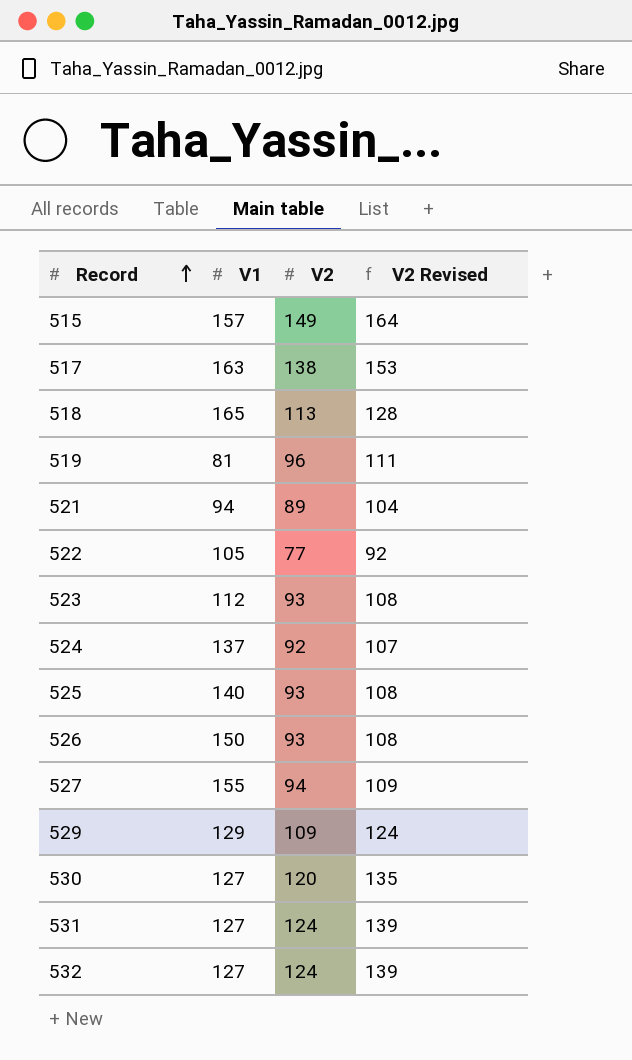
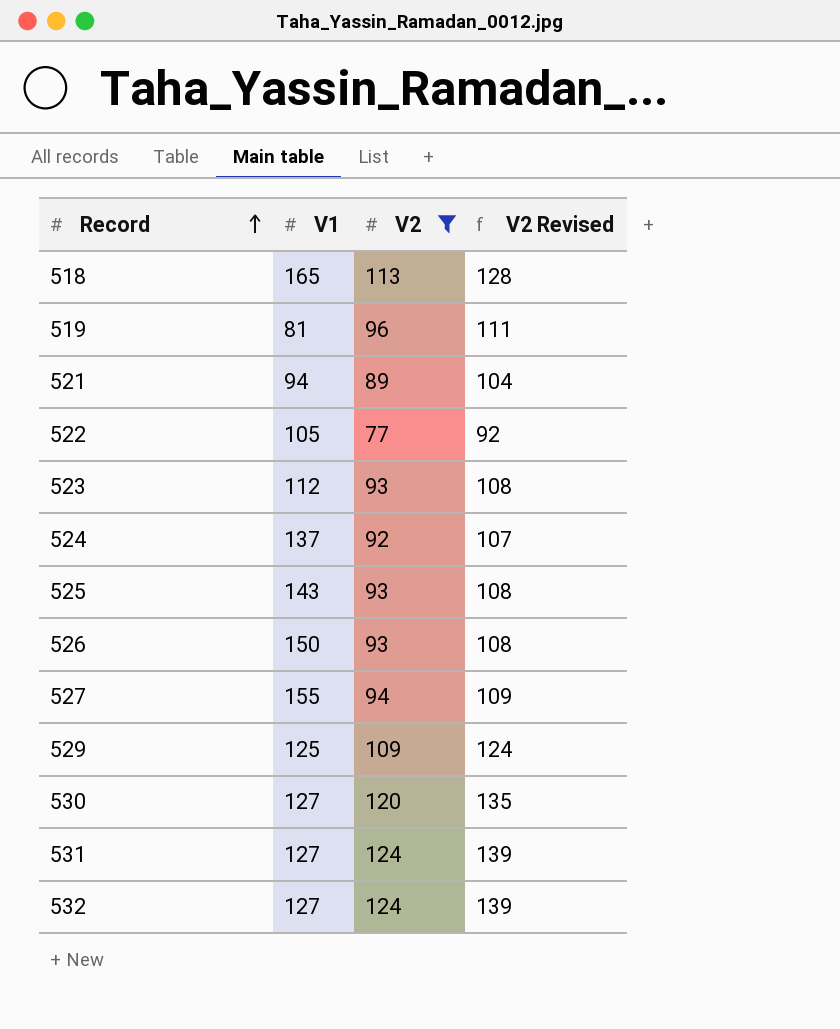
filter: none -> V2 <= 124
525 | V1: 140 -> 143
529 | V1: 129 -> 125

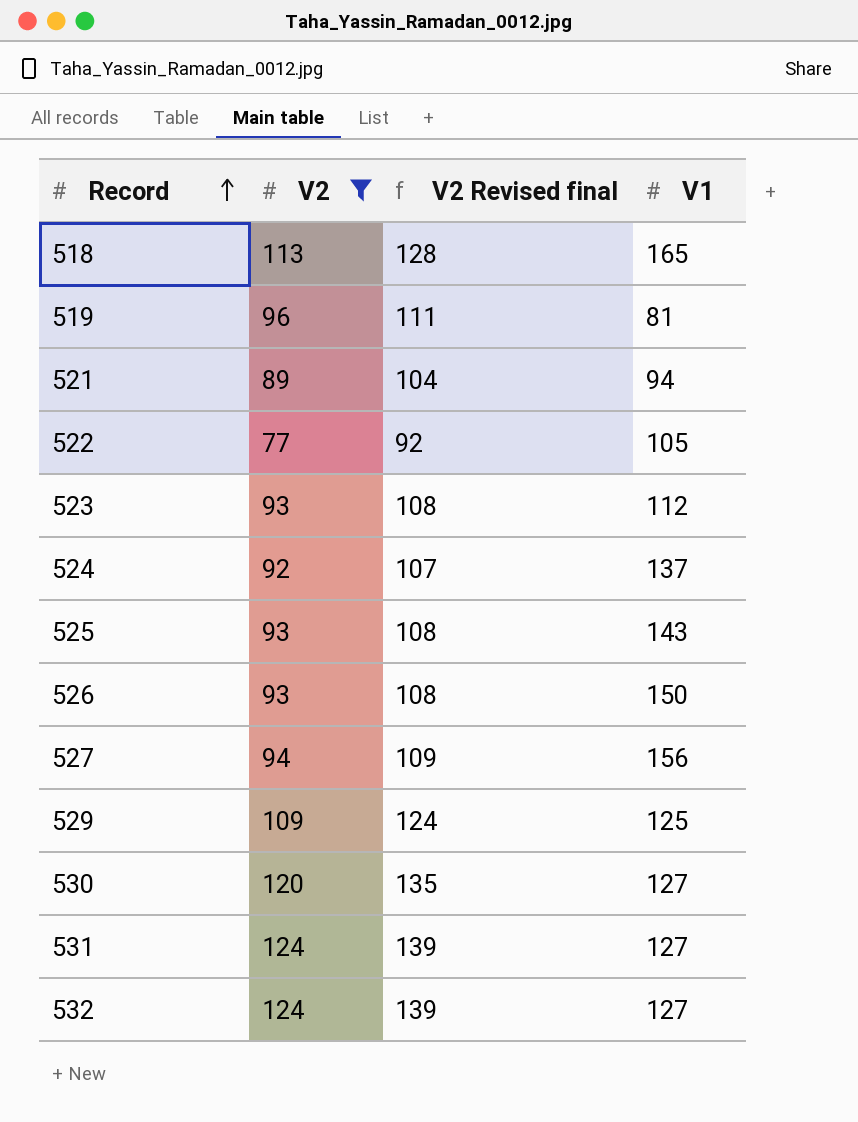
column name: V2 Revised -> V2 Revised final
column V1 | position: 2 -> 4
527 | V1: 155 -> 156

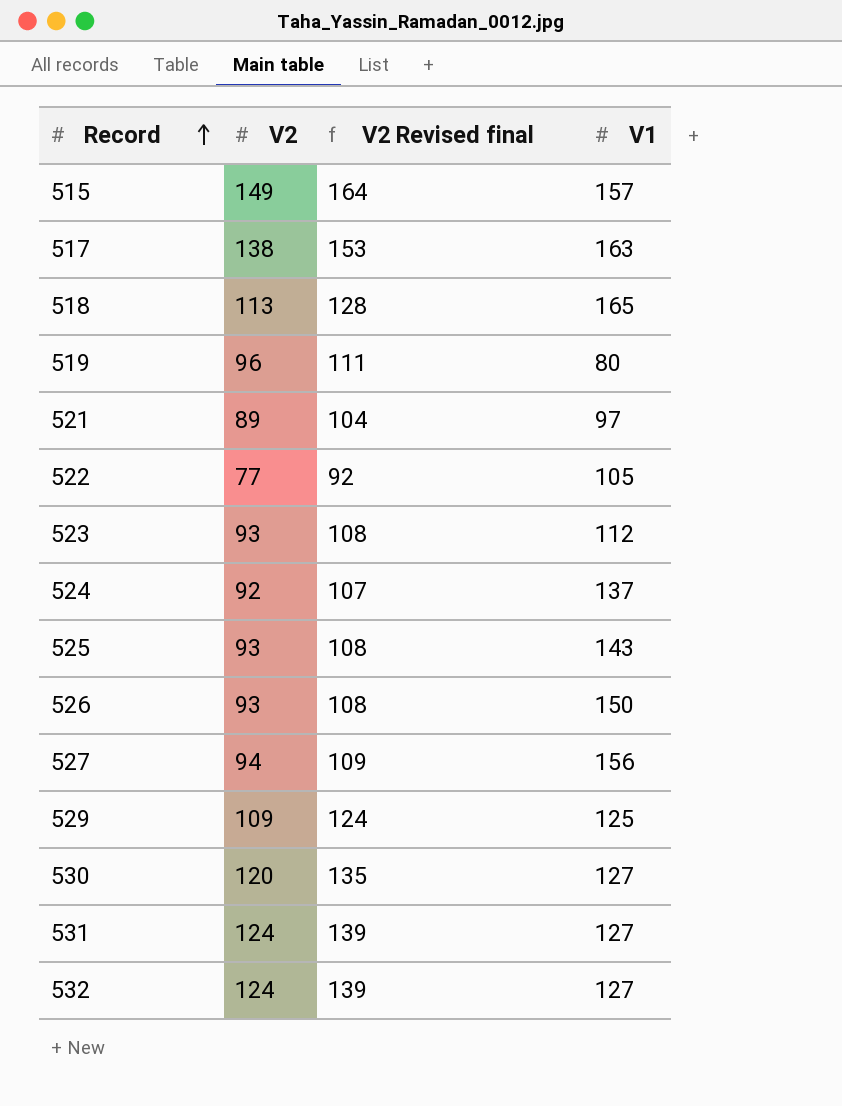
filter: V2 <= 124 -> none
519 | V1: 81 -> 80
521 | V1: 94 -> 97

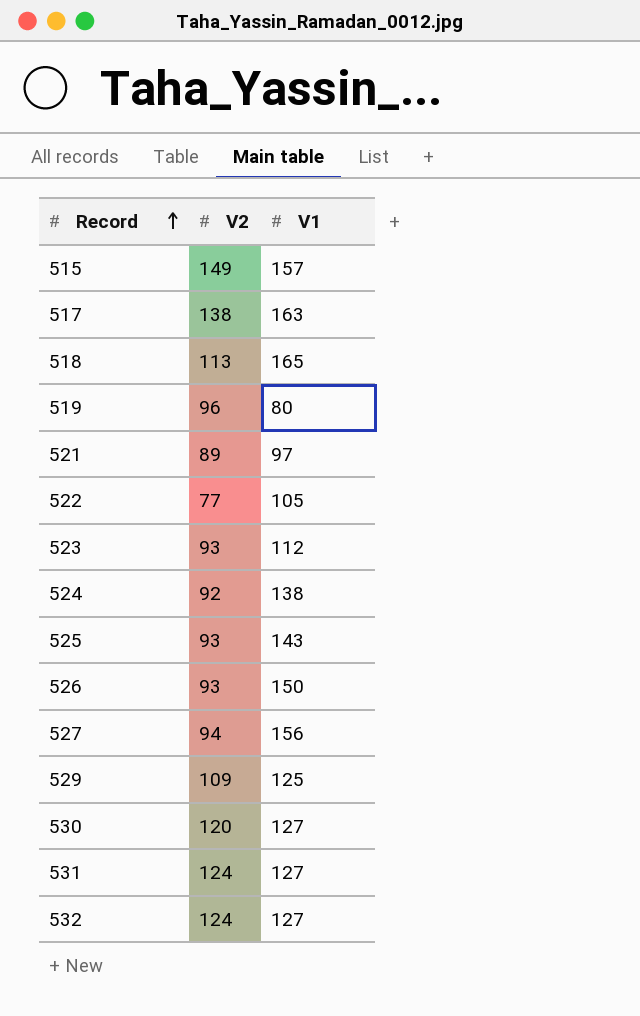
column V2 Revised final | formula: [V2] + 15 -> none
524 | V1: 137 -> 138

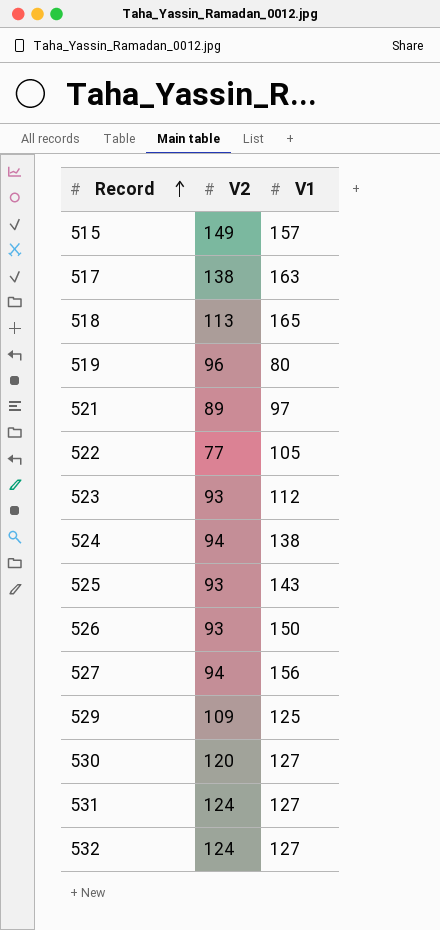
524 | V2: 92 -> 94

